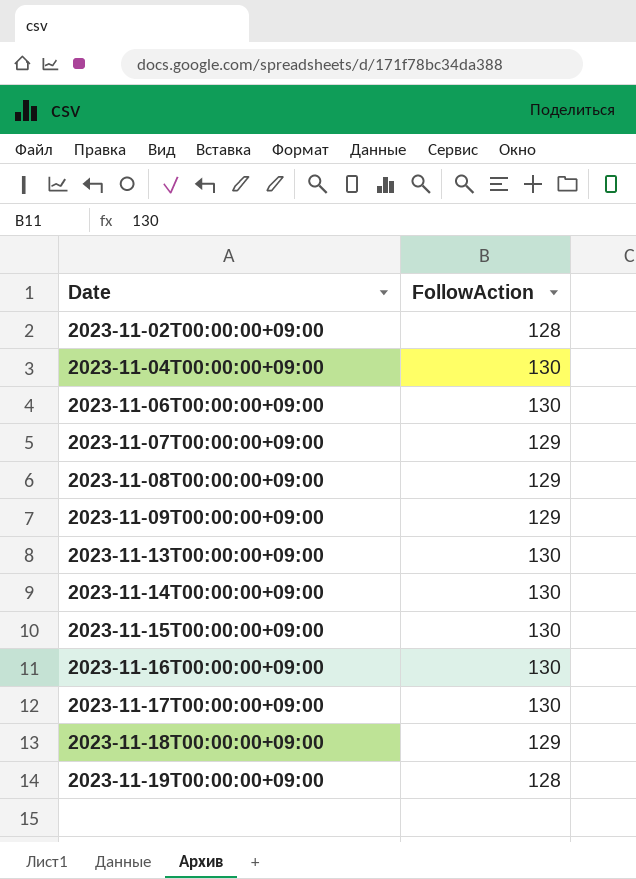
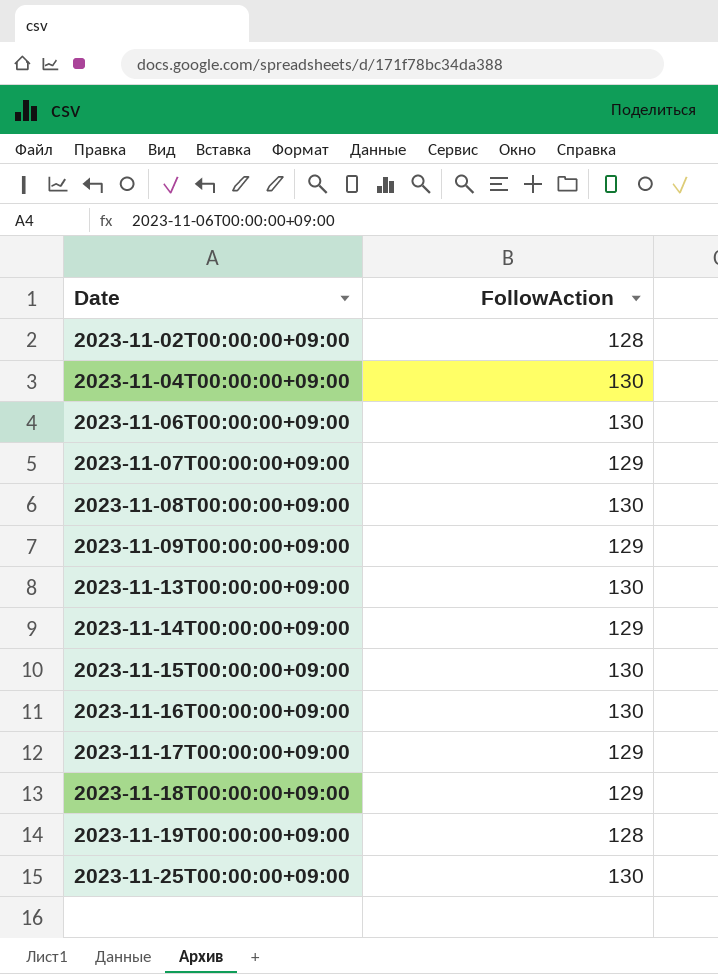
2023-11-08T00:00:00+09:00 | FollowAction: 129 -> 130
2023-11-14T00:00:00+09:00 | FollowAction: 130 -> 129
2023-11-17T00:00:00+09:00 | FollowAction: 130 -> 129
row 2023-11-25T00:00:00+09:00: none -> 130

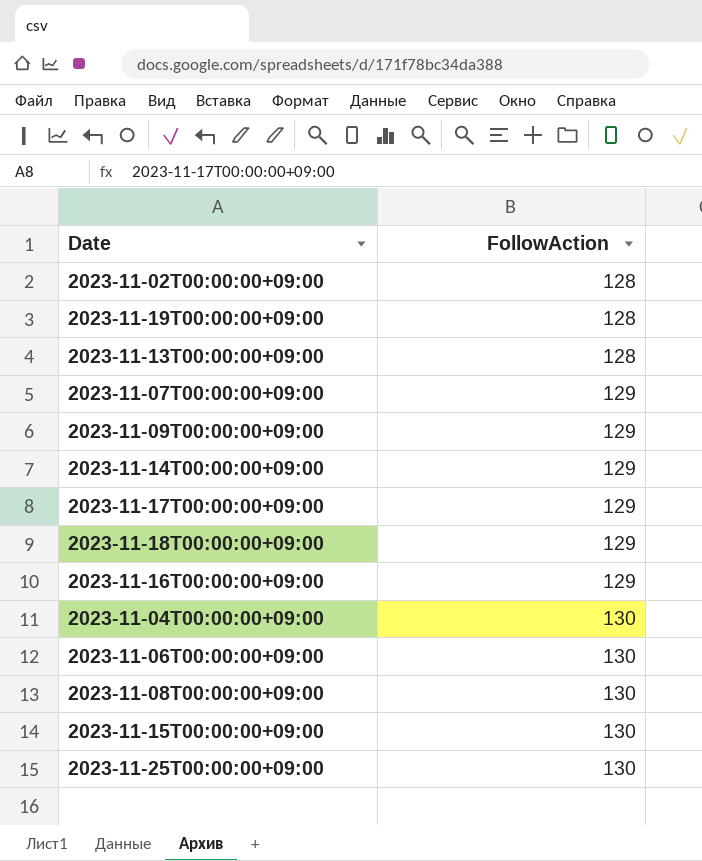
row order: Date ascending -> FollowAction ascending
2023-11-13T00:00:00+09:00 | FollowAction: 130 -> 128
2023-11-16T00:00:00+09:00 | FollowAction: 130 -> 129

